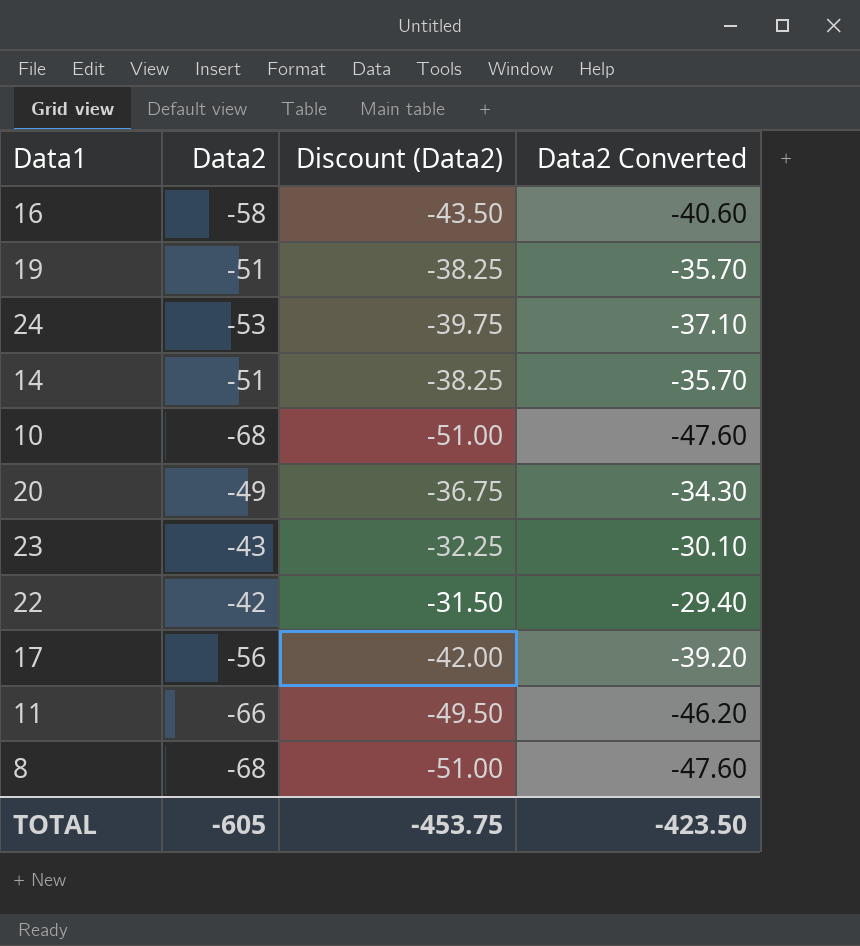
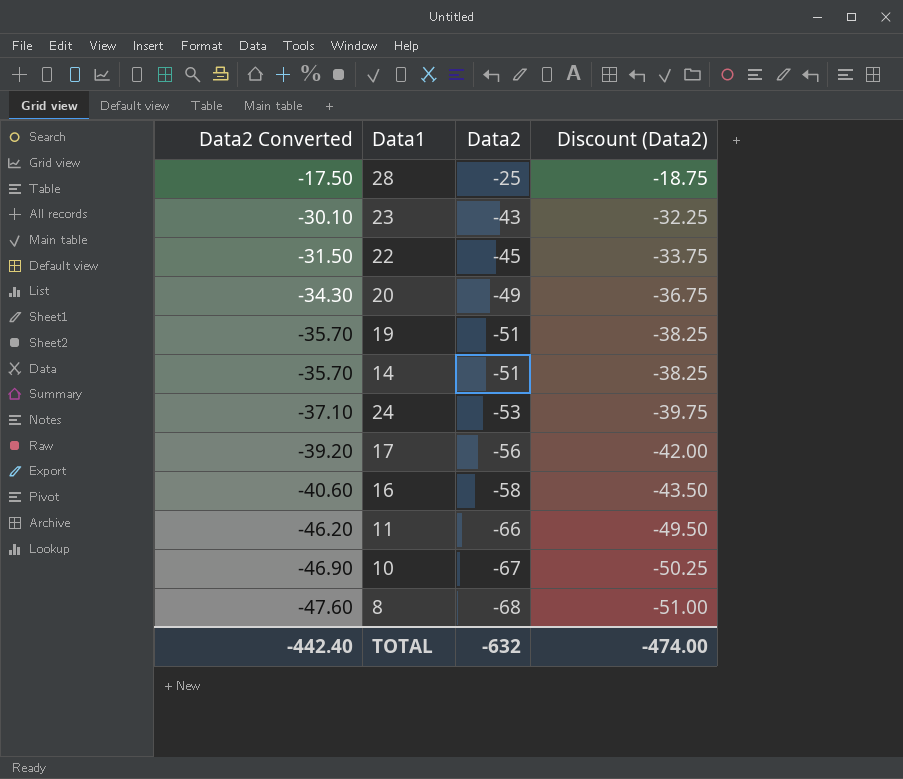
row order: none -> Data2 Converted descending
column Data2 Converted | position: 4 -> 1
row 28: none -> -17.50 | -25 | -18.75
22 | Data2 Converted: -29.40 -> -31.50
22 | Data2: -42 -> -45
22 | Discount (Data2): -31.50 -> -33.75
10 | Data2 Converted: -47.60 -> -46.90
10 | Data2: -68 -> -67
10 | Discount (Data2): -51.00 -> -50.25
TOTAL | Data2 Converted: -423.50 -> -442.40
TOTAL | Data2: -605 -> -632
TOTAL | Discount (Data2): -453.75 -> -474.00

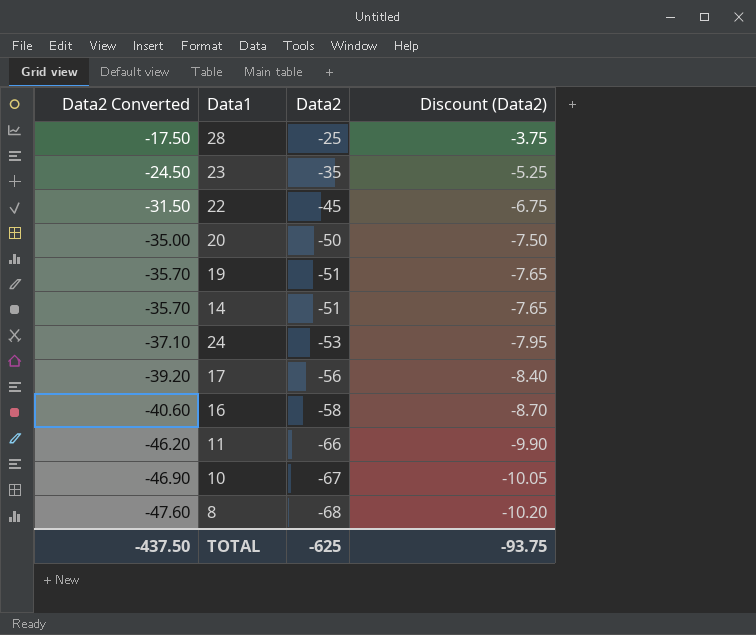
column Discount (Data2) | formula: [Data2] * 0.75 -> [Data2] * 0.15
23 | Data2 Converted: -30.10 -> -24.50
23 | Data2: -43 -> -35
20 | Data2 Converted: -34.30 -> -35.00
20 | Data2: -49 -> -50
TOTAL | Data2 Converted: -442.40 -> -437.50
TOTAL | Data2: -632 -> -625
TOTAL | Discount (Data2): -474.00 -> -93.75

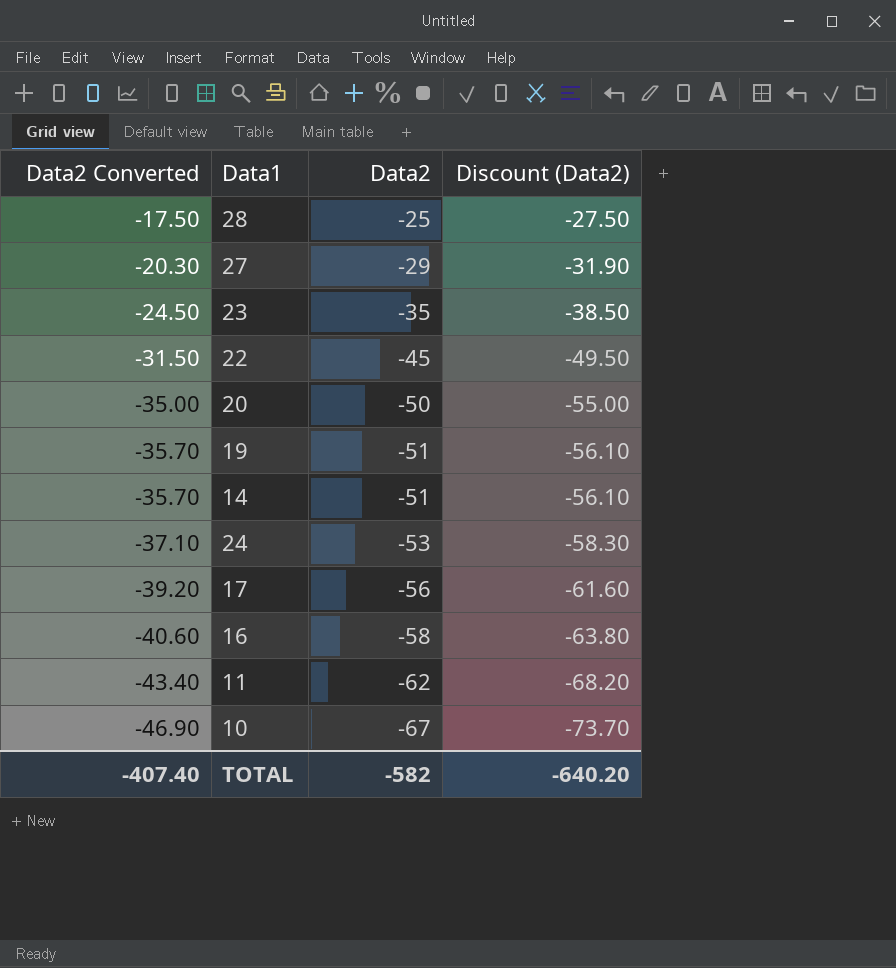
column Discount (Data2) | formula: [Data2] * 0.15 -> [Data2] * 1.1
row 8: -47.60 | -68 | -10.20 -> none
row 27: none -> -20.30 | -29 | -31.90
11 | Data2 Converted: -46.20 -> -43.40
11 | Data2: -66 -> -62
TOTAL | Data2 Converted: -437.50 -> -407.40
TOTAL | Data2: -625 -> -582
TOTAL | Discount (Data2): -93.75 -> -640.20

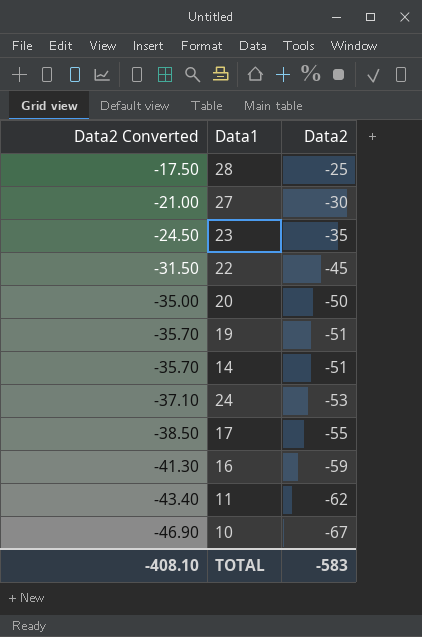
column Discount (Data2) | formula: [Data2] * 1.1 -> none
27 | Data2 Converted: -20.30 -> -21.00
27 | Data2: -29 -> -30
17 | Data2 Converted: -39.20 -> -38.50
17 | Data2: -56 -> -55
16 | Data2 Converted: -40.60 -> -41.30
16 | Data2: -58 -> -59
TOTAL | Data2 Converted: -407.40 -> -408.10
TOTAL | Data2: -582 -> -583

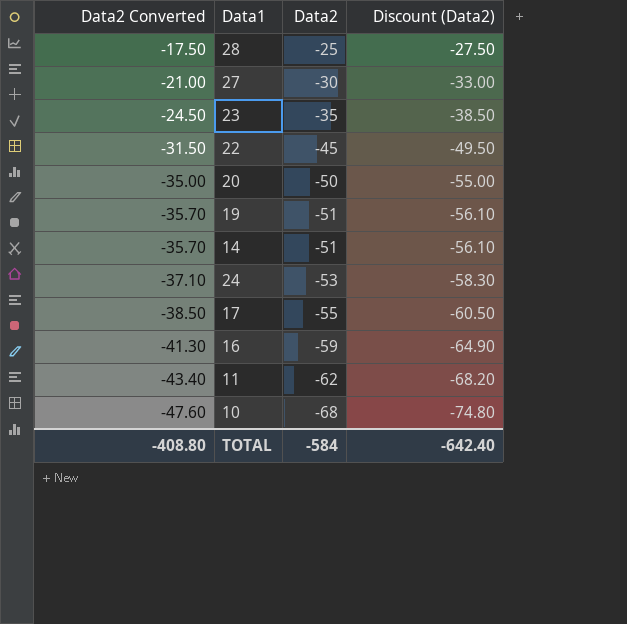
column Discount (Data2) | formula: none -> [Data2] * 1.1
10 | Data2 Converted: -46.90 -> -47.60
10 | Data2: -67 -> -68
TOTAL | Data2 Converted: -408.10 -> -408.80
TOTAL | Data2: -583 -> -584

